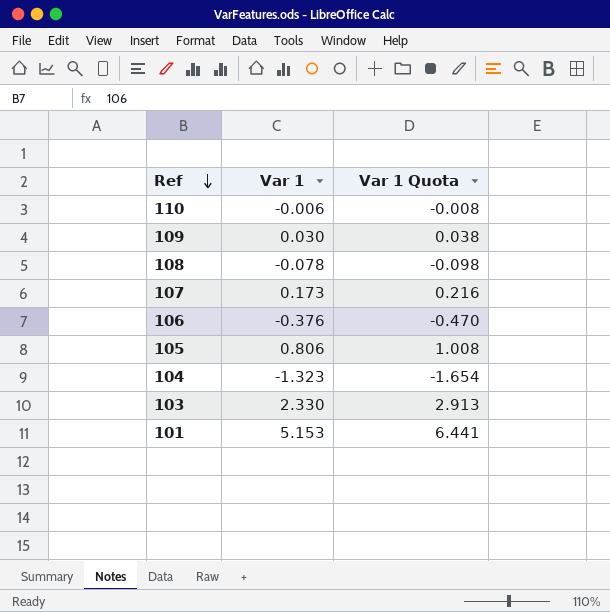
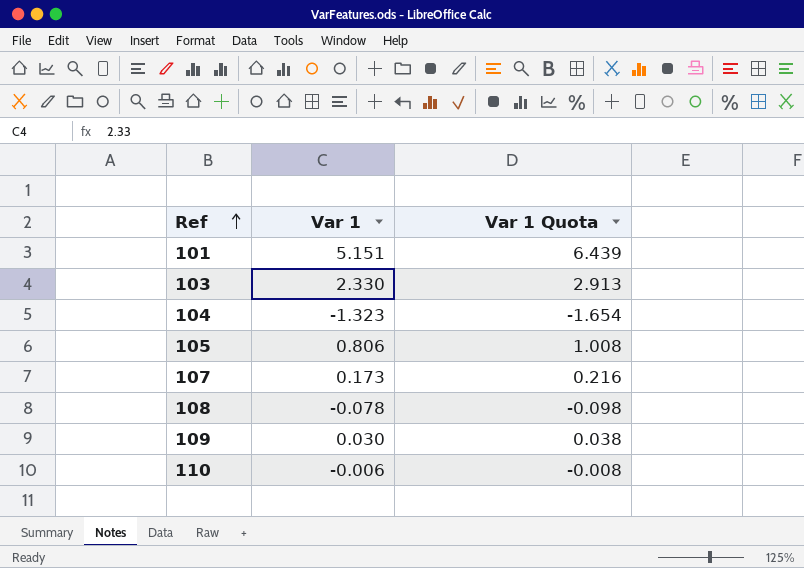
row order: Ref descending -> Ref ascending
row 106: -0.376 | -0.470 -> none
101 | Var 1: 5.153 -> 5.151
101 | Var 1 Quota: 6.441 -> 6.439

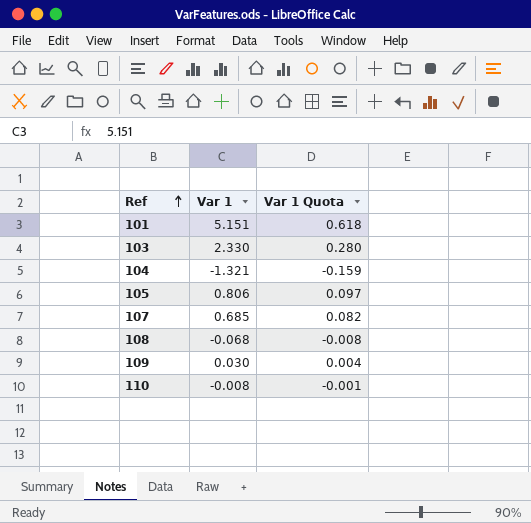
column Var 1 Quota | formula: [Var 1] * 1.25 -> [Var 1] * 0.12
104 | Var 1: -1.323 -> -1.321
107 | Var 1: 0.173 -> 0.685
108 | Var 1: -0.078 -> -0.068
110 | Var 1: -0.006 -> -0.008

